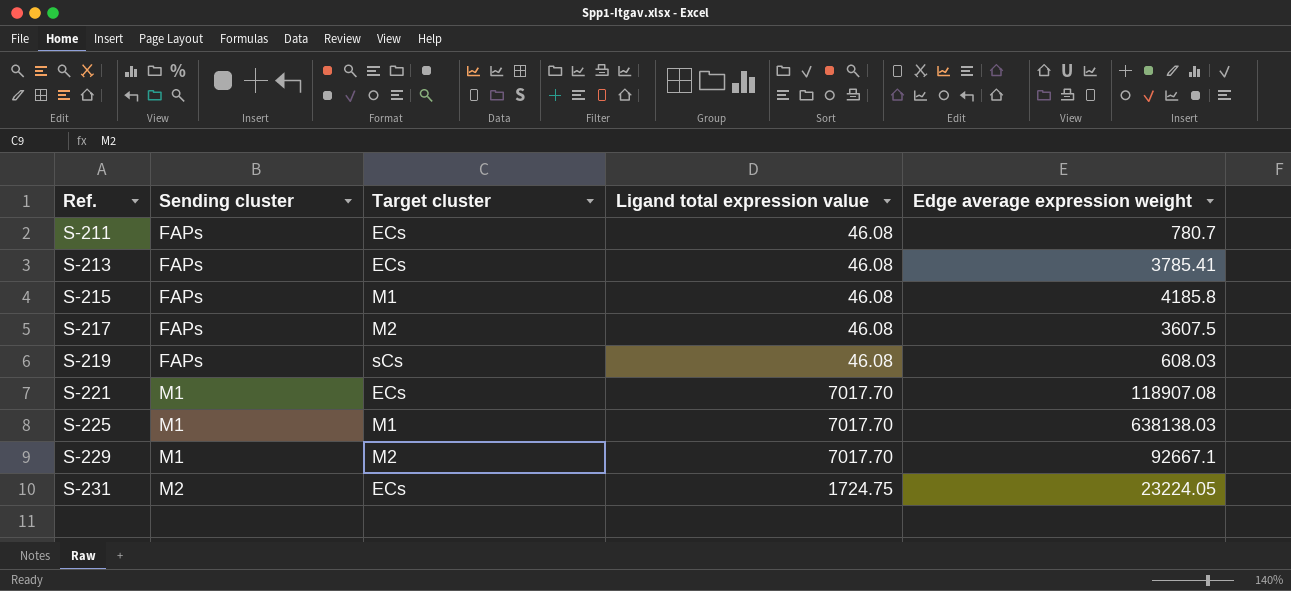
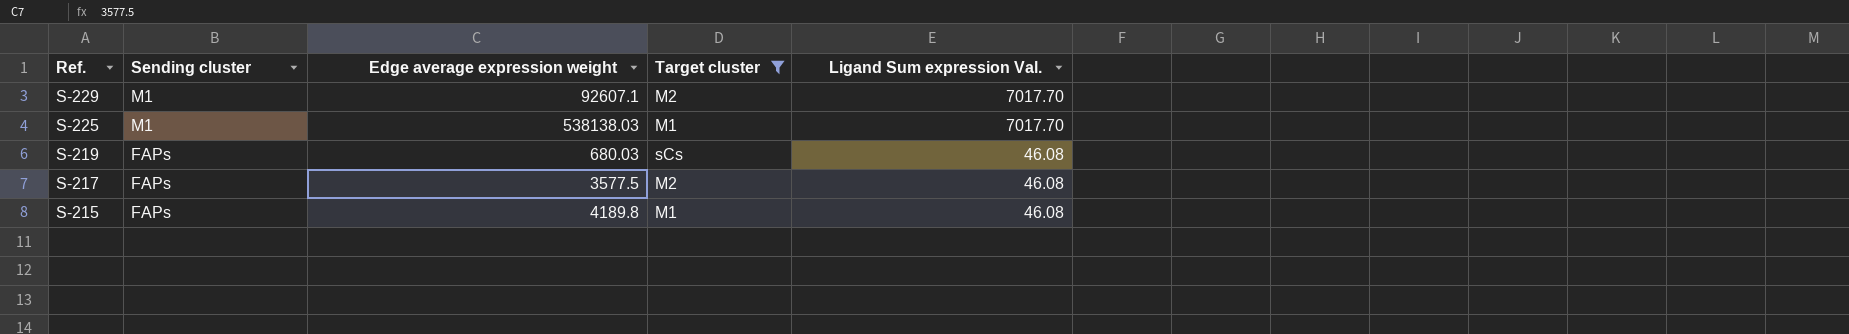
filter: none -> Target cluster != ECs
row order: Ref. ascending -> Ref. descending
column Edge average expression weight | position: 5 -> 3
column name: Ligand total expression value -> Ligand Sum expression Val.
S-229 | Edge average expression weight: 92667.1 -> 92607.1
S-225 | Edge average expression weight: 638138.03 -> 538138.03
S-219 | Edge average expression weight: 608.03 -> 680.03
S-217 | Edge average expression weight: 3607.5 -> 3577.5
S-215 | Edge average expression weight: 4185.8 -> 4189.8

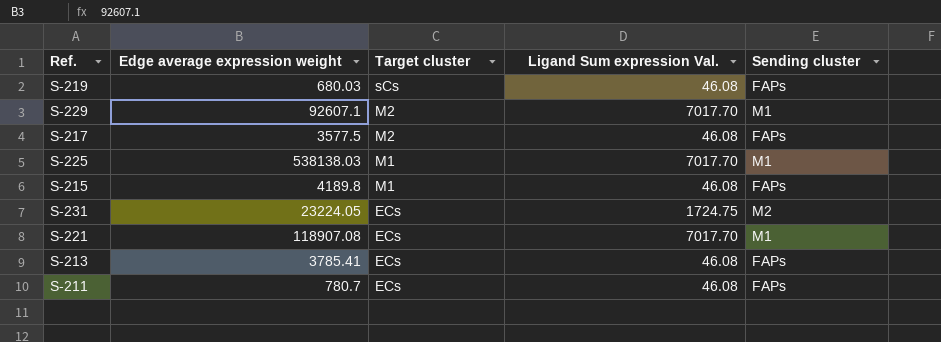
filter: Target cluster != ECs -> none
row order: Ref. descending -> Target cluster descending
column Sending cluster | position: 2 -> 5

